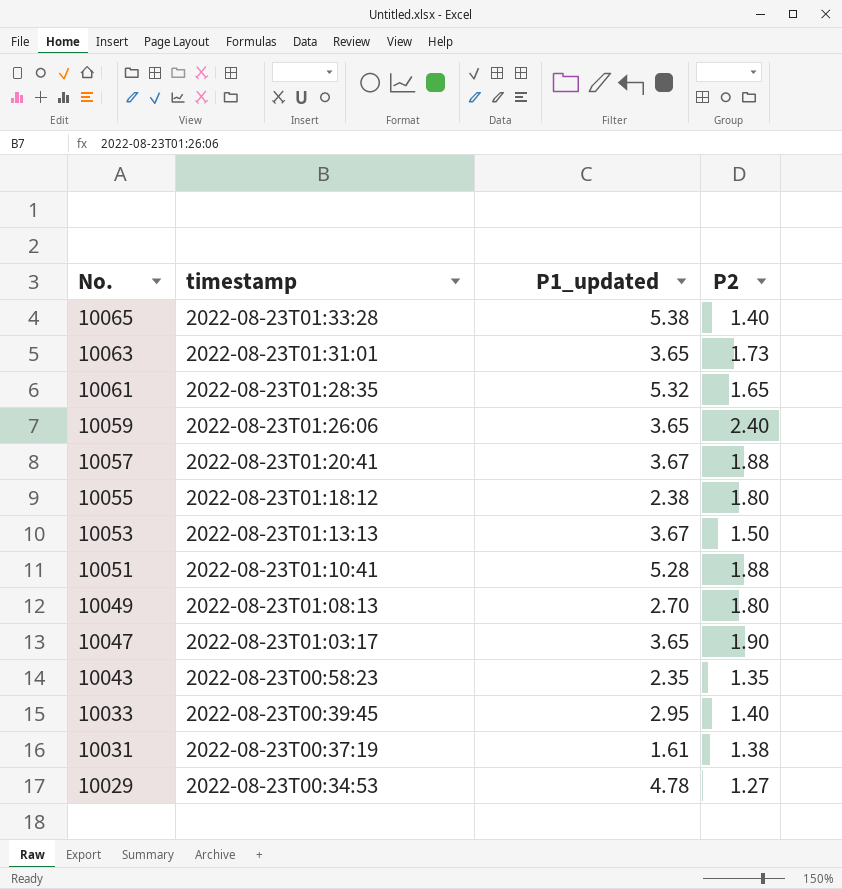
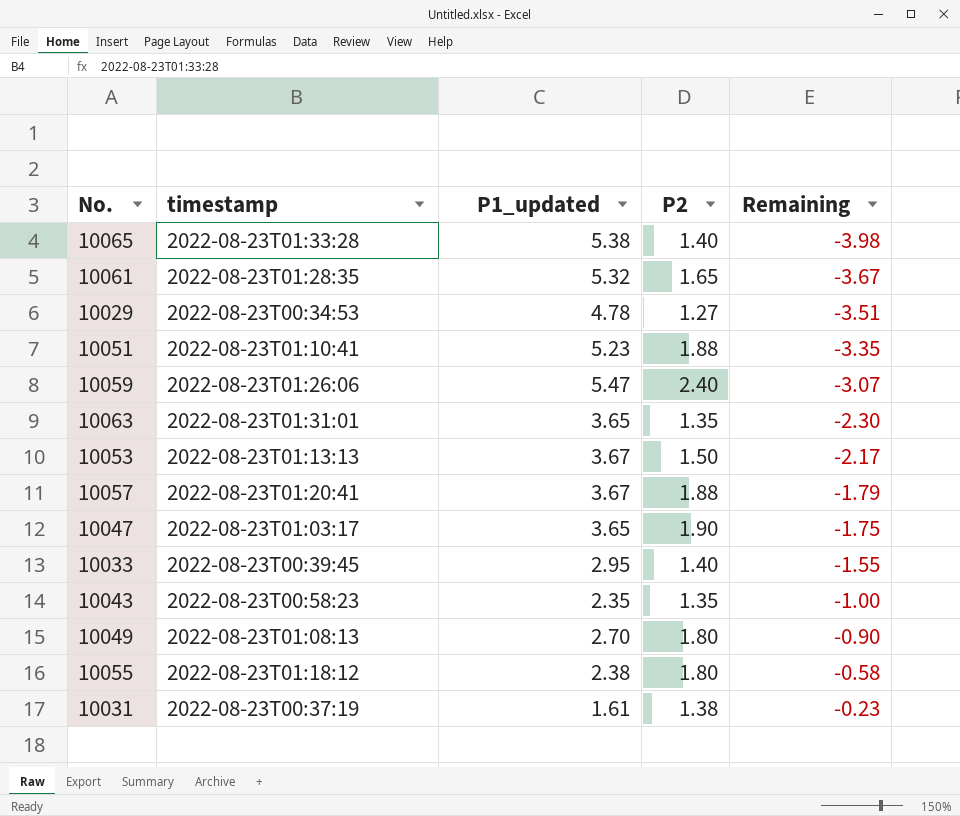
row order: No. descending -> Remaining ascending
column Remaining | formula: none -> [P2] - [P1_updated]
10051 | P1_updated: 5.28 -> 5.23
10059 | P1_updated: 3.65 -> 5.47
10063 | P2: 1.73 -> 1.35

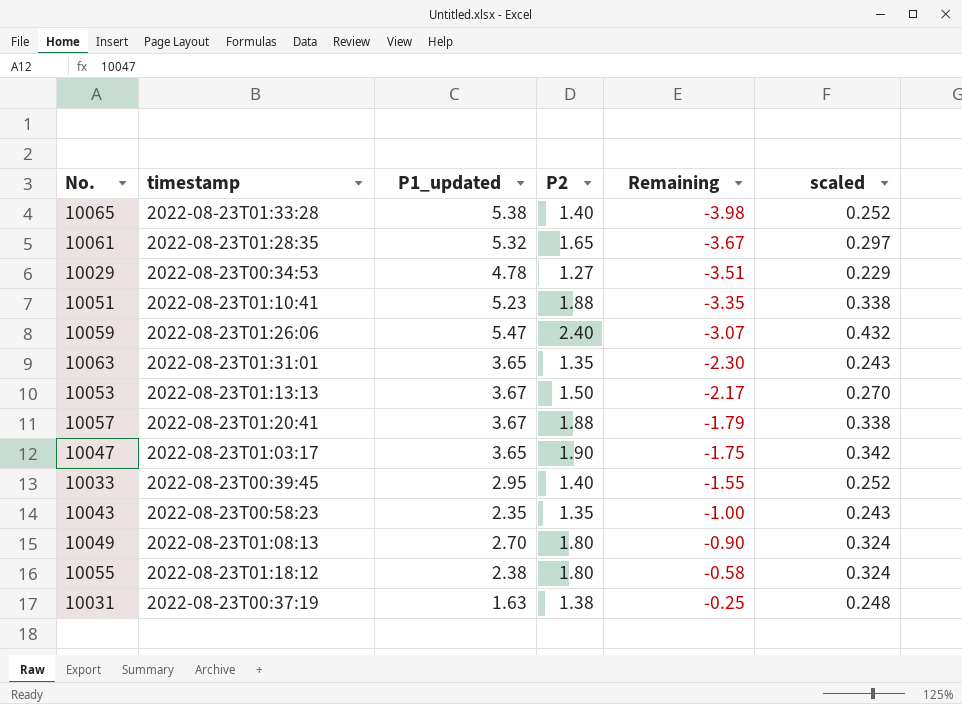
column scaled | formula: none -> [P2] * 0.18
10031 | P1_updated: 1.61 -> 1.63
10031 | Remaining: -0.23 -> -0.25

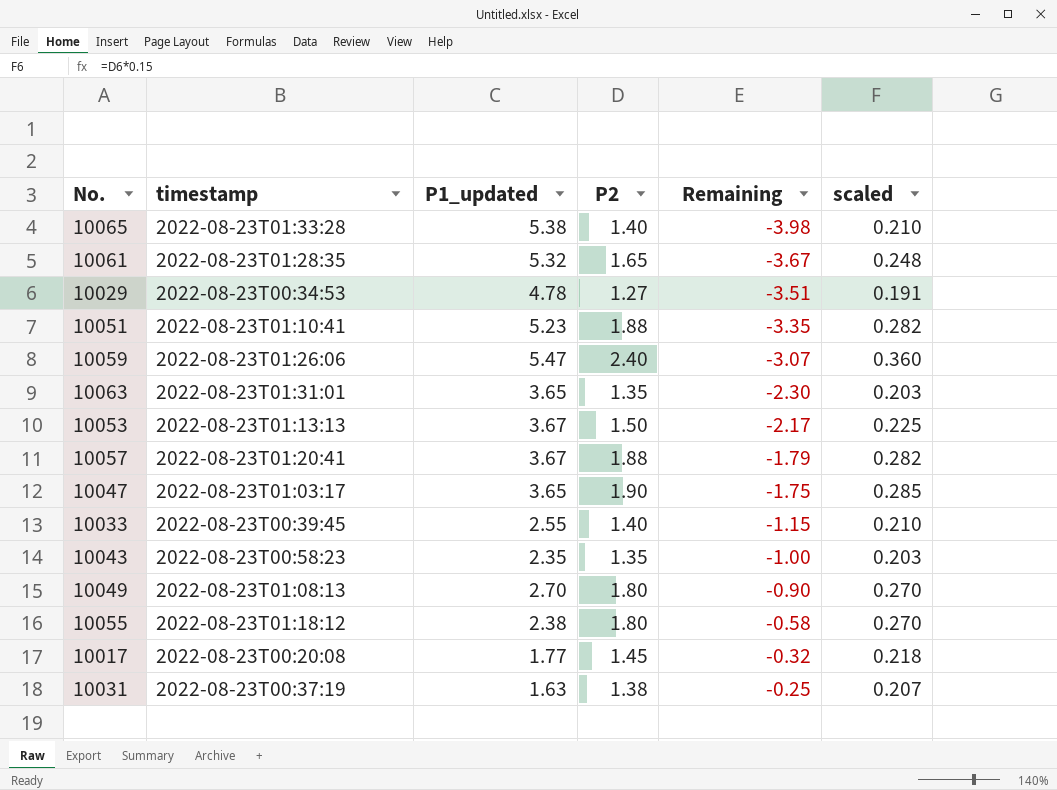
column scaled | formula: [P2] * 0.18 -> [P2] * 0.15
10033 | P1_updated: 2.95 -> 2.55
10033 | Remaining: -1.55 -> -1.15
row 10017: none -> 2022-08-23T00:20:08 | 1.77 | 1.45 | -0.32 | 0.218

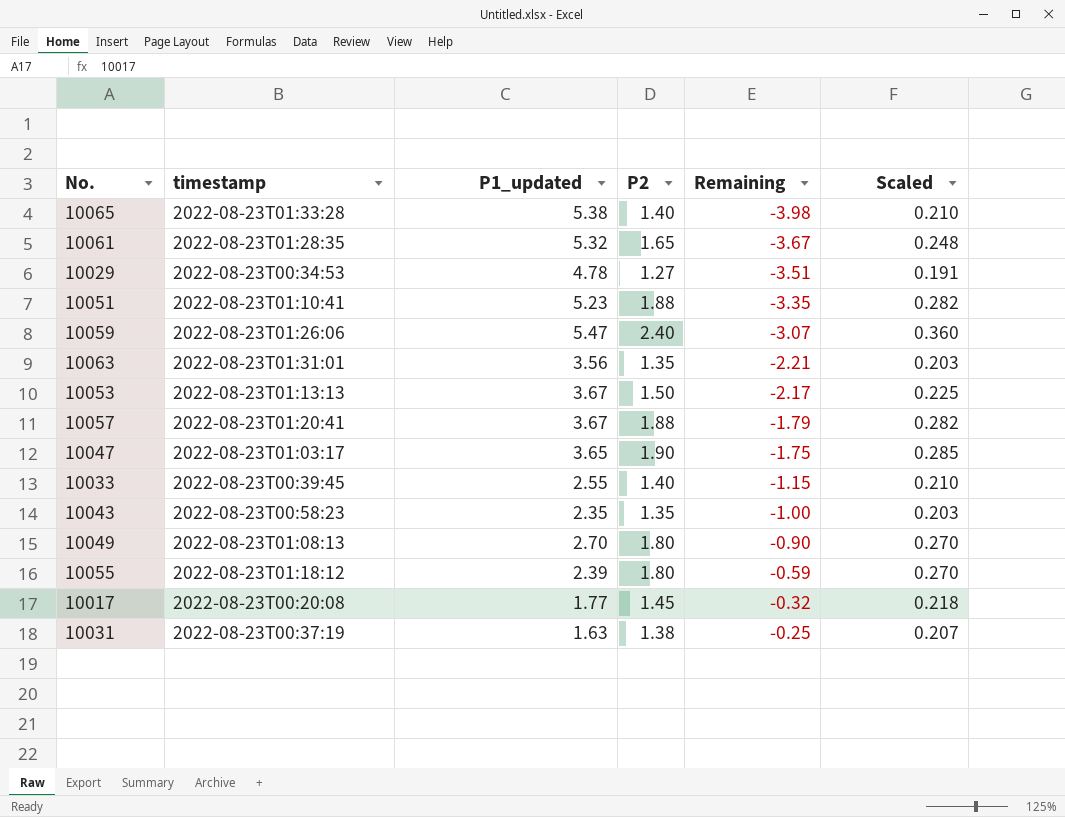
column name: scaled -> Scaled
10063 | P1_updated: 3.65 -> 3.56
10063 | Remaining: -2.30 -> -2.21
10055 | P1_updated: 2.38 -> 2.39
10055 | Remaining: -0.58 -> -0.59

